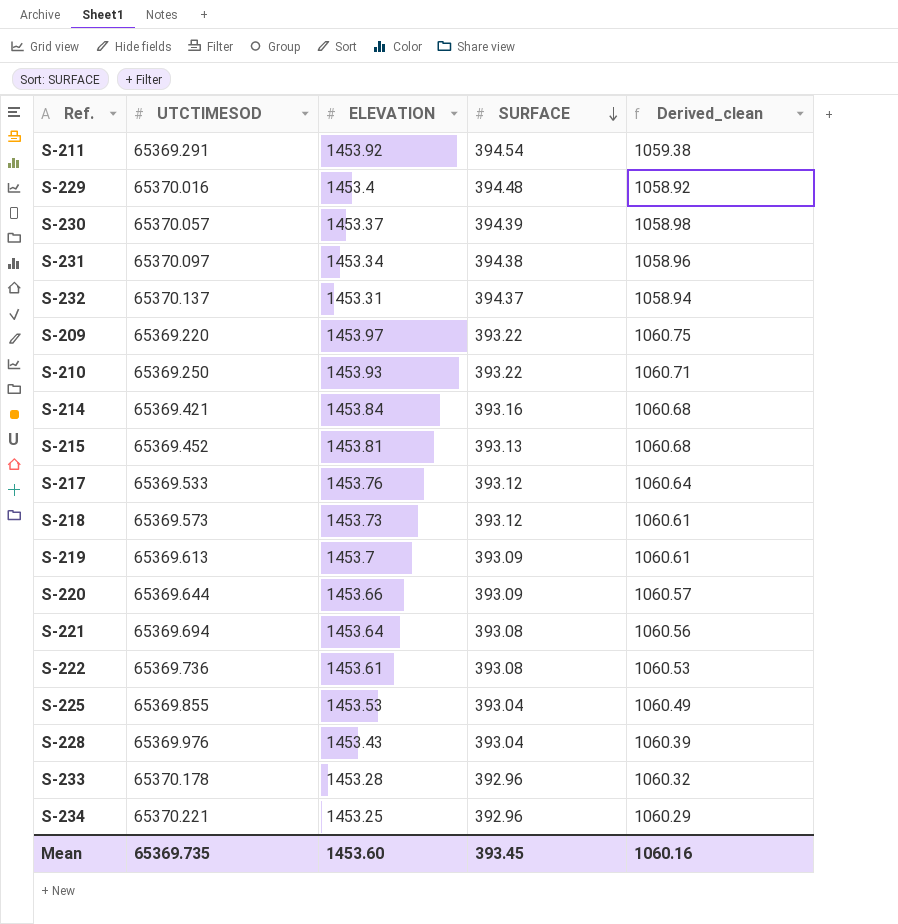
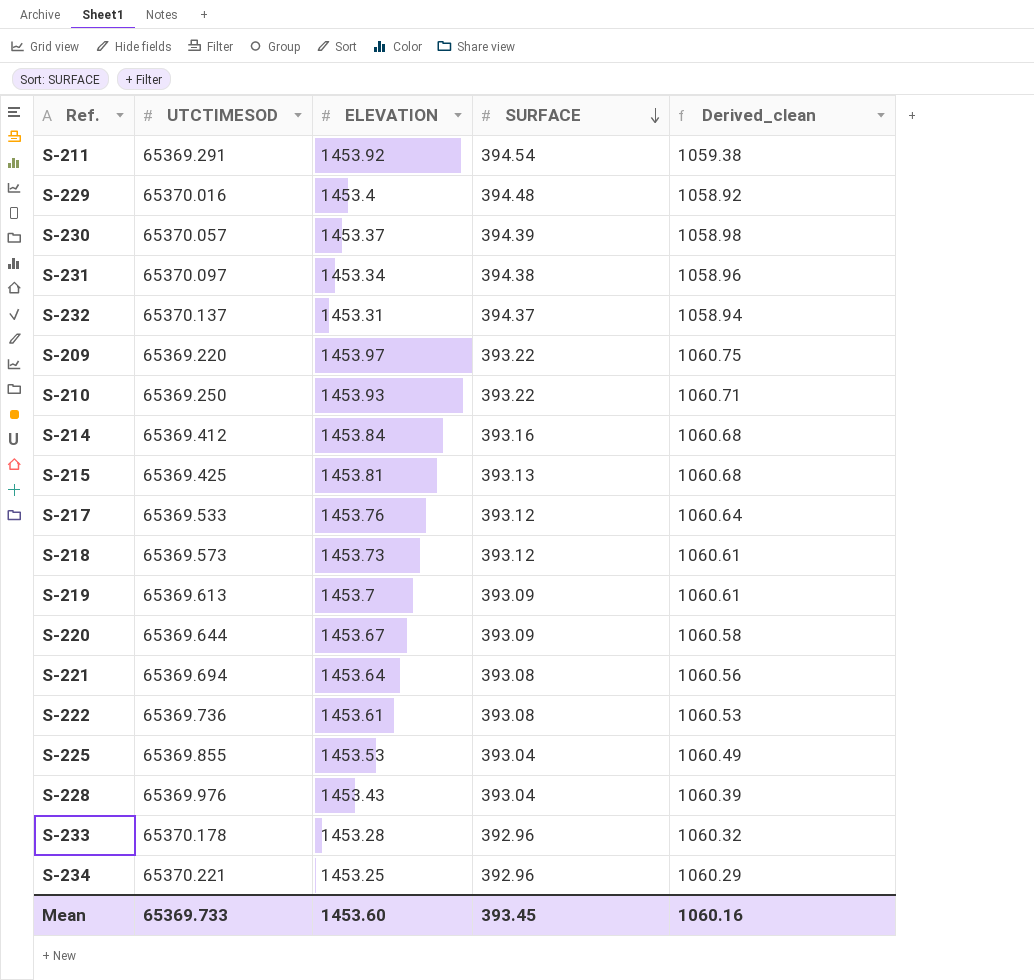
S-214 | UTCTIMESOD: 65369.421 -> 65369.412
S-215 | UTCTIMESOD: 65369.452 -> 65369.425
S-220 | ELEVATION: 1453.66 -> 1453.67
S-220 | Derived_clean: 1060.57 -> 1060.58
Mean | UTCTIMESOD: 65369.735 -> 65369.733

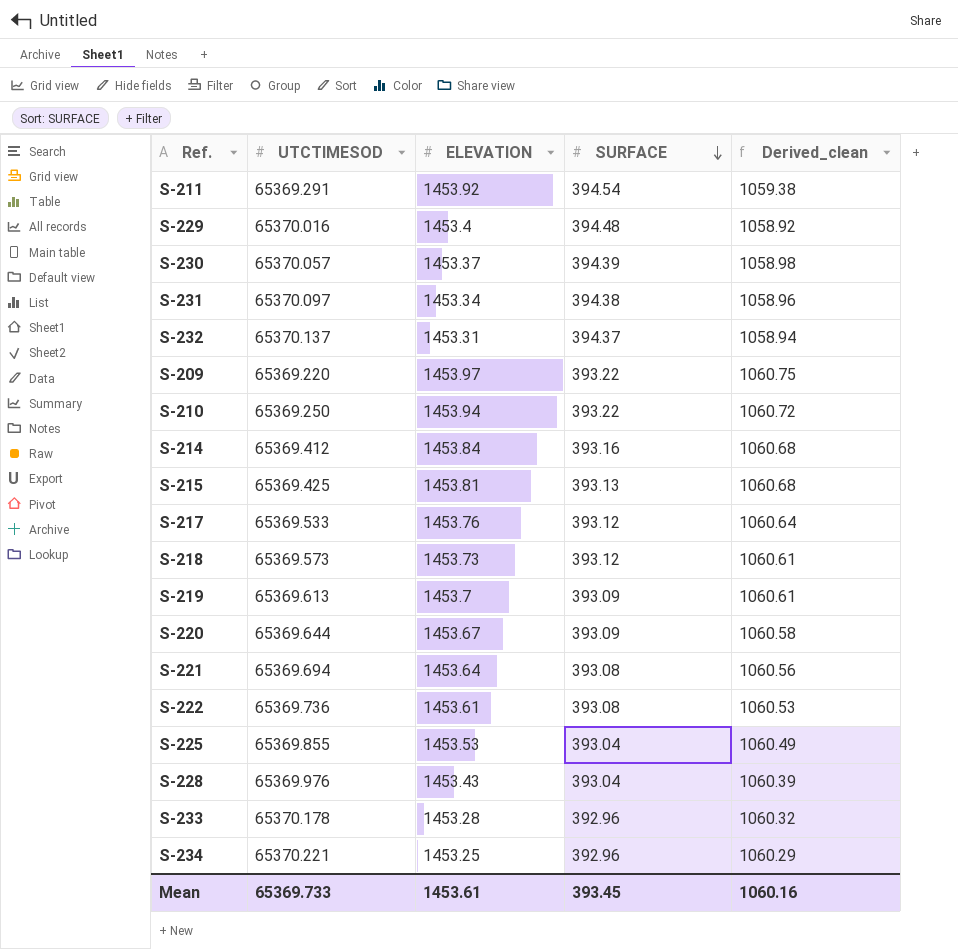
S-210 | ELEVATION: 1453.93 -> 1453.94
S-210 | Derived_clean: 1060.71 -> 1060.72
Mean | ELEVATION: 1453.60 -> 1453.61

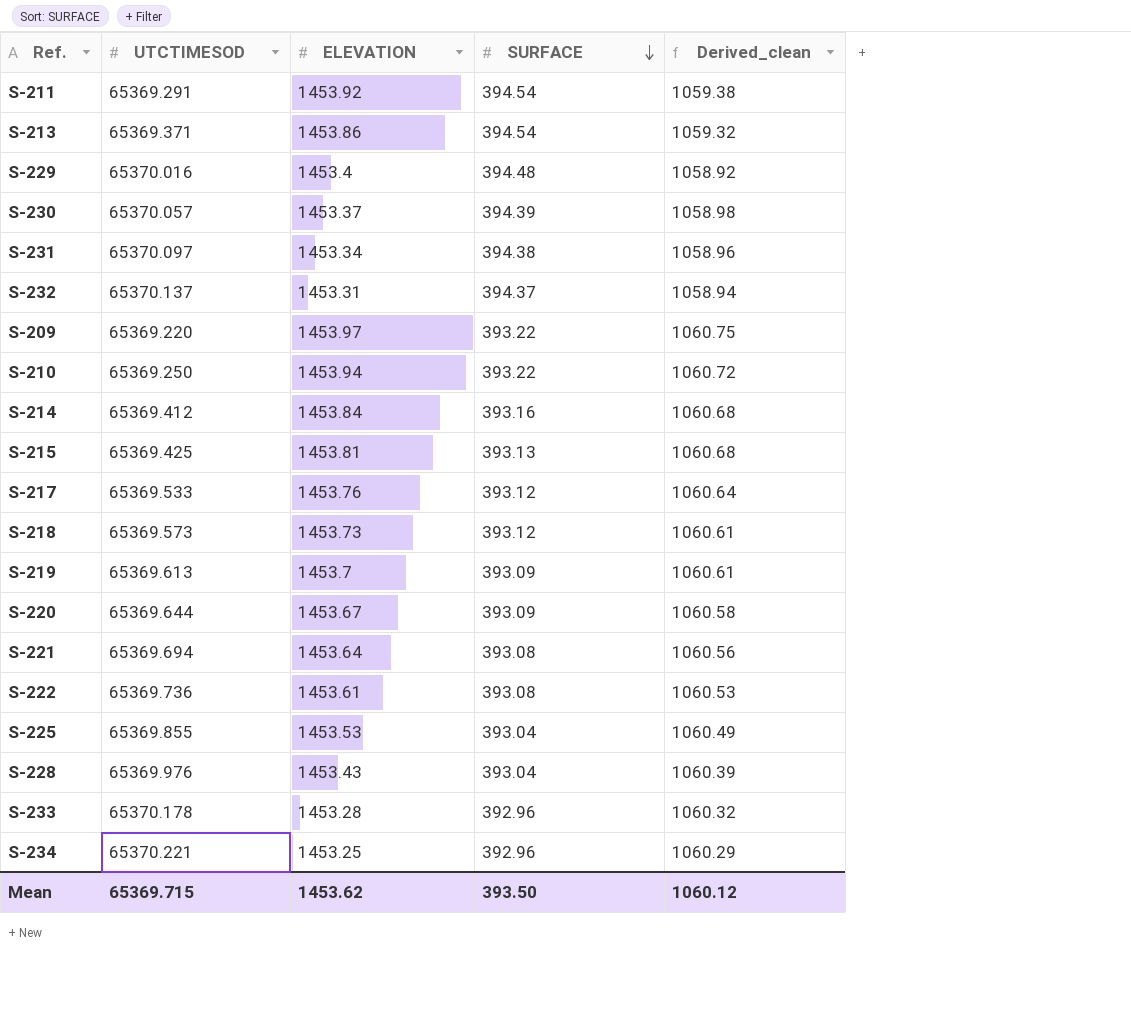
row S-213: none -> 65369.371 | 1453.86 | 394.54 | 1059.32
Mean | UTCTIMESOD: 65369.733 -> 65369.715
Mean | ELEVATION: 1453.61 -> 1453.62
Mean | SURFACE: 393.45 -> 393.50
Mean | Derived_clean: 1060.16 -> 1060.12

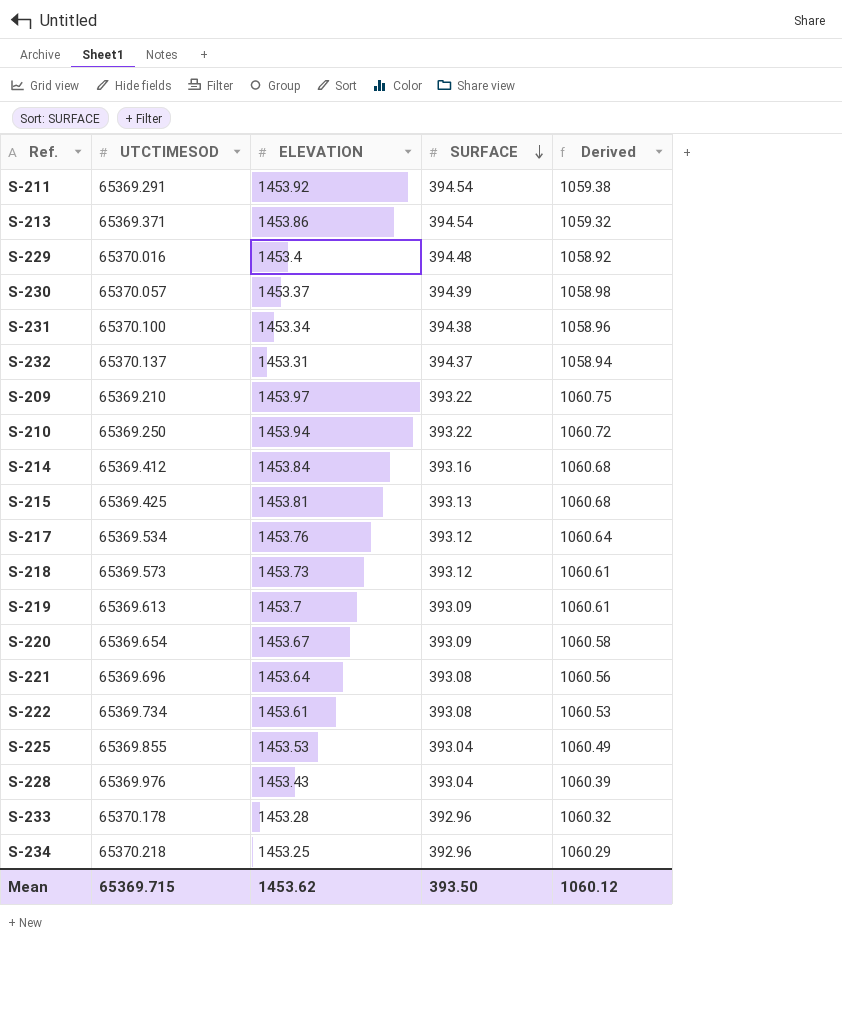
column name: Derived_clean -> Derived
S-231 | UTCTIMESOD: 65370.097 -> 65370.100
S-209 | UTCTIMESOD: 65369.220 -> 65369.210
S-217 | UTCTIMESOD: 65369.533 -> 65369.534
S-220 | UTCTIMESOD: 65369.644 -> 65369.654
S-221 | UTCTIMESOD: 65369.694 -> 65369.696
S-222 | UTCTIMESOD: 65369.736 -> 65369.734
S-234 | UTCTIMESOD: 65370.221 -> 65370.218

